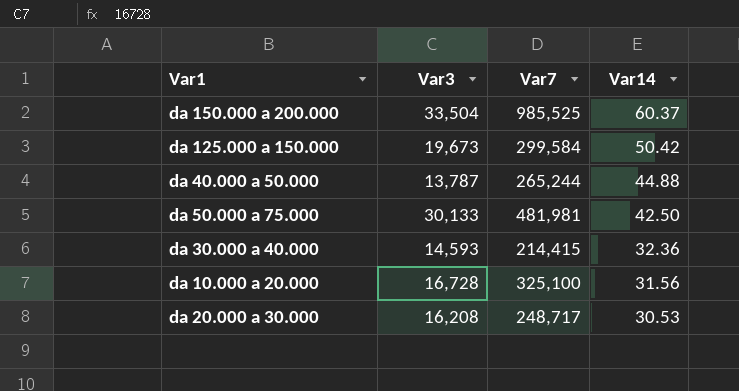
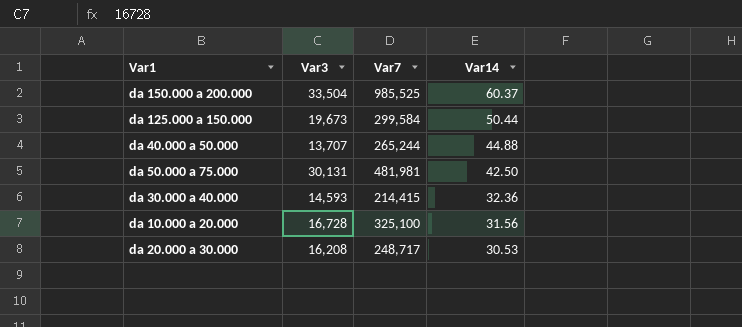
da 125.000 a 150.000 | Var14: 50.42 -> 50.44
da 40.000 a 50.000 | Var3: 13,787 -> 13,707
da 50.000 a 75.000 | Var3: 30,133 -> 30,131

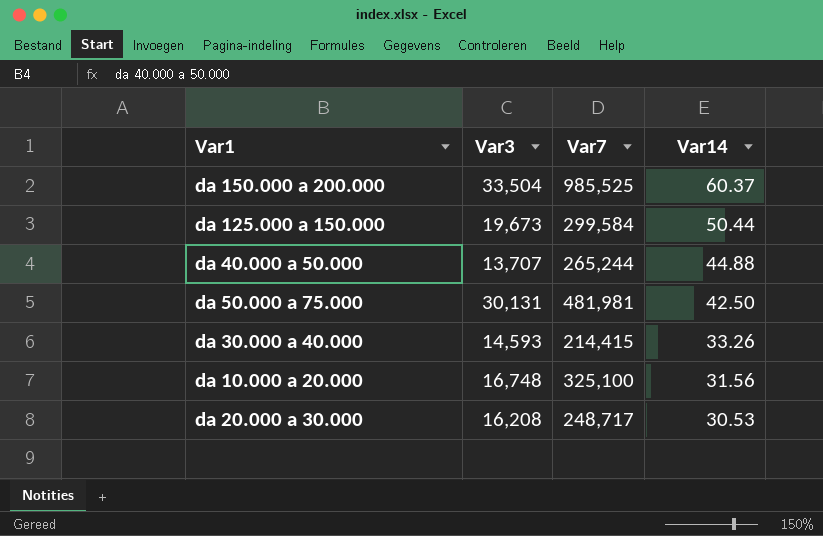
da 30.000 a 40.000 | Var14: 32.36 -> 33.26
da 10.000 a 20.000 | Var3: 16,728 -> 16,748

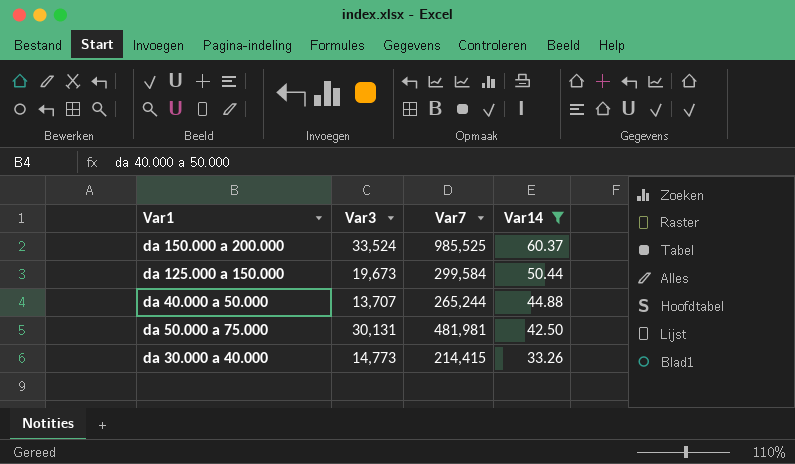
filter: none -> Var14 >= 33.26
da 150.000 a 200.000 | Var3: 33,504 -> 33,524
da 30.000 a 40.000 | Var3: 14,593 -> 14,773

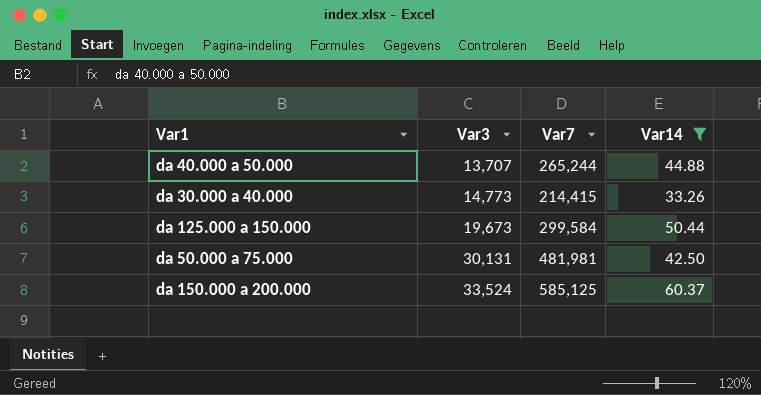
row order: Var14 descending -> Var3 ascending
da 150.000 a 200.000 | Var7: 985,525 -> 585,125

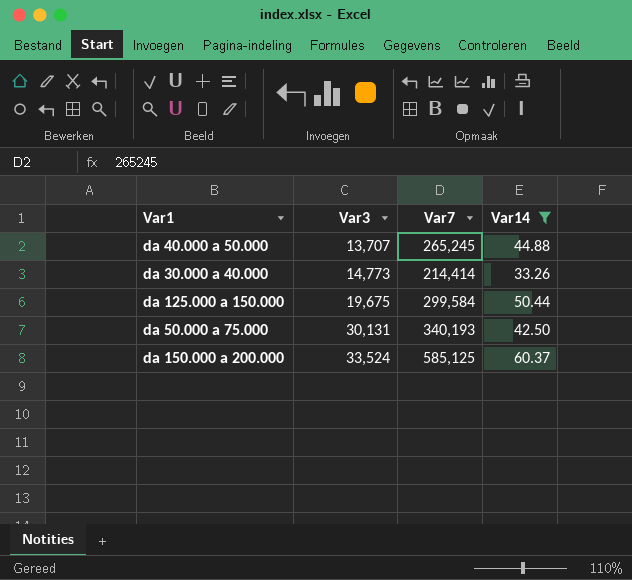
da 40.000 a 50.000 | Var7: 265,244 -> 265,245
da 30.000 a 40.000 | Var7: 214,415 -> 214,414
da 125.000 a 150.000 | Var3: 19,673 -> 19,675
da 50.000 a 75.000 | Var7: 481,981 -> 340,193

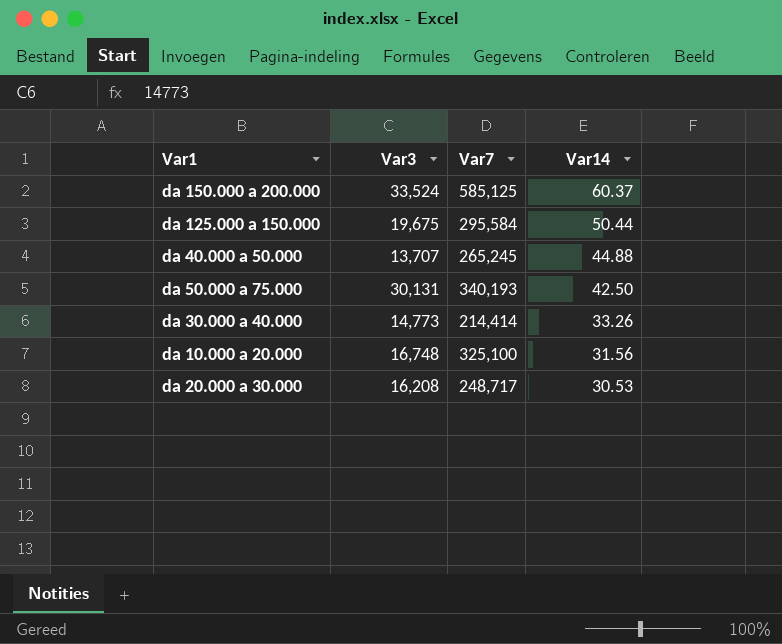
filter: Var14 >= 33.26 -> none
row order: Var3 ascending -> Var14 descending
da 125.000 a 150.000 | Var7: 299,584 -> 295,584

